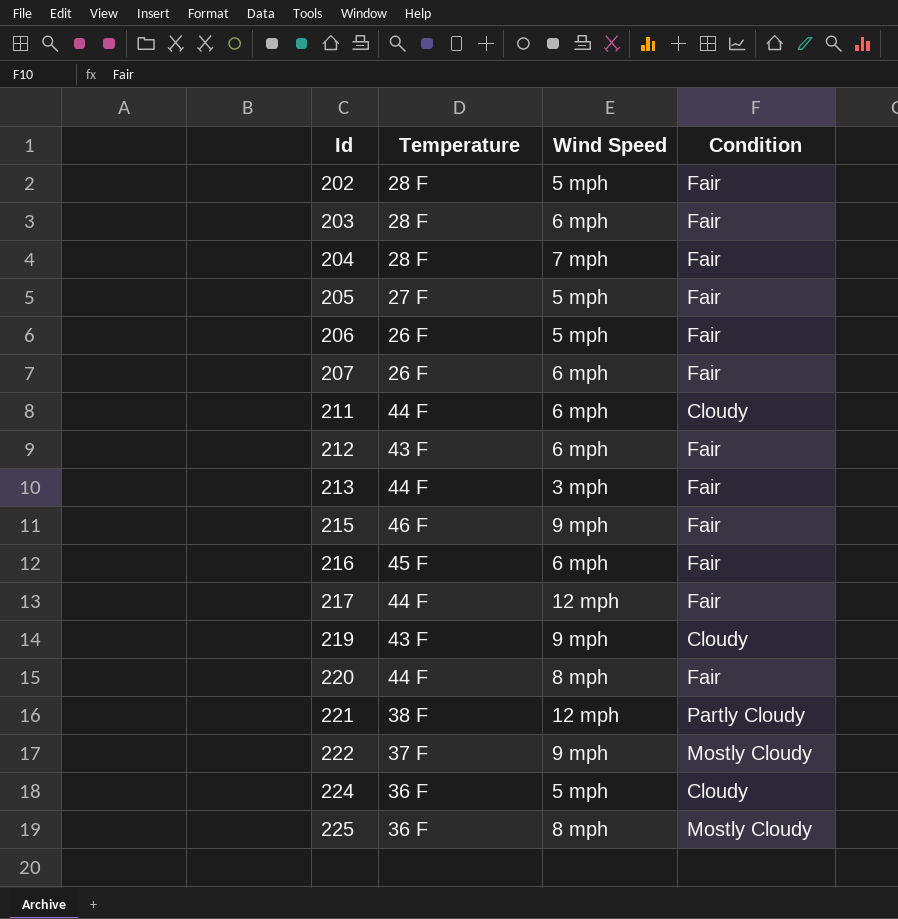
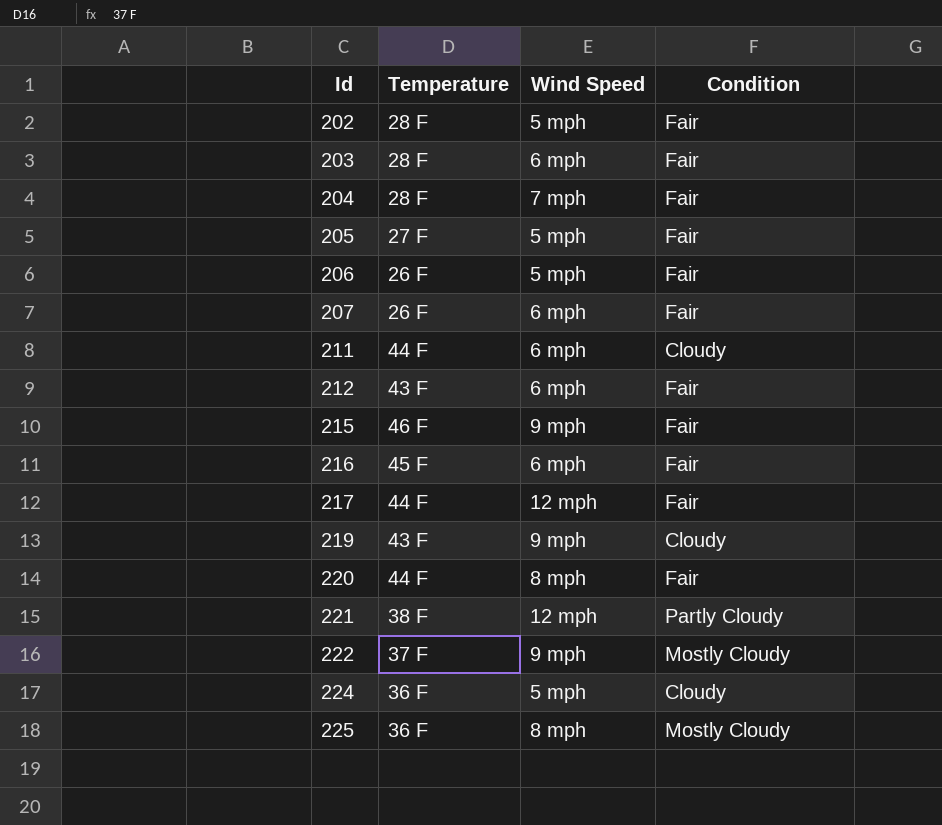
row 213: 44 F | 3 mph | Fair -> none

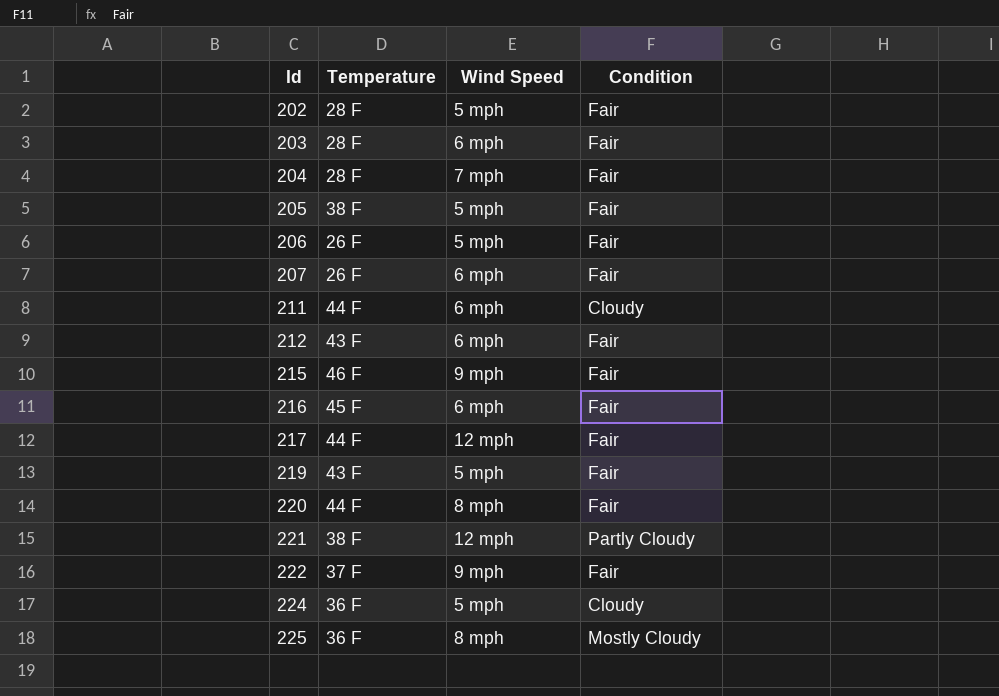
205 | Temperature: 27 F -> 38 F
219 | Wind Speed: 9 mph -> 5 mph
219 | Condition: Cloudy -> Fair
222 | Condition: Mostly Cloudy -> Fair

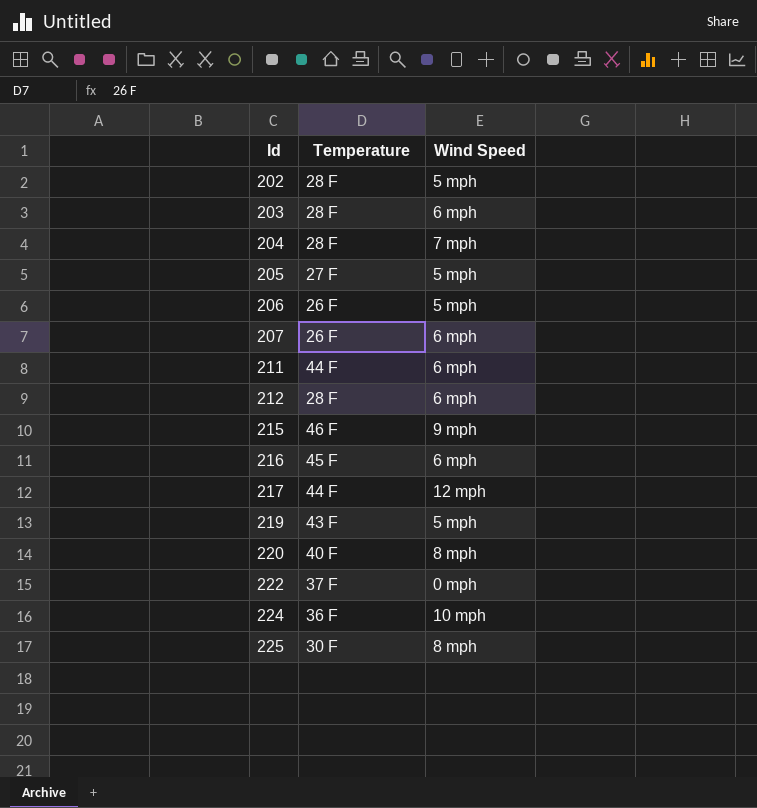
column Condition | position: 4 -> none
row 221: 38 F | 12 mph | Partly Cloudy -> none
205 | Temperature: 38 F -> 27 F
212 | Temperature: 43 F -> 28 F
220 | Temperature: 44 F -> 40 F
222 | Wind Speed: 9 mph -> 0 mph
224 | Wind Speed: 5 mph -> 10 mph
225 | Temperature: 36 F -> 30 F

